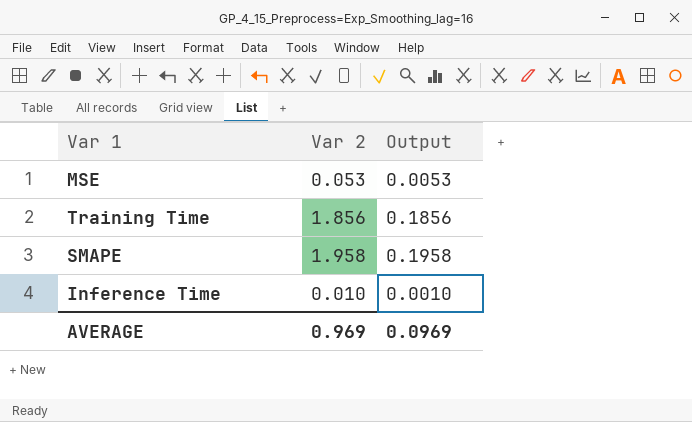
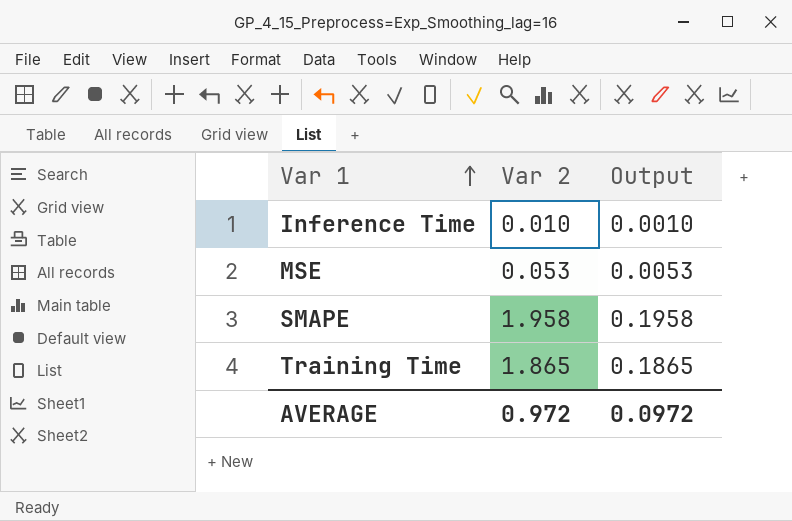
row order: none -> Var 1 ascending
Training Time | Var 2: 1.856 -> 1.865
Training Time | Output: 0.1856 -> 0.1865
AVERAGE | Var 2: 0.969 -> 0.972
AVERAGE | Output: 0.0969 -> 0.0972

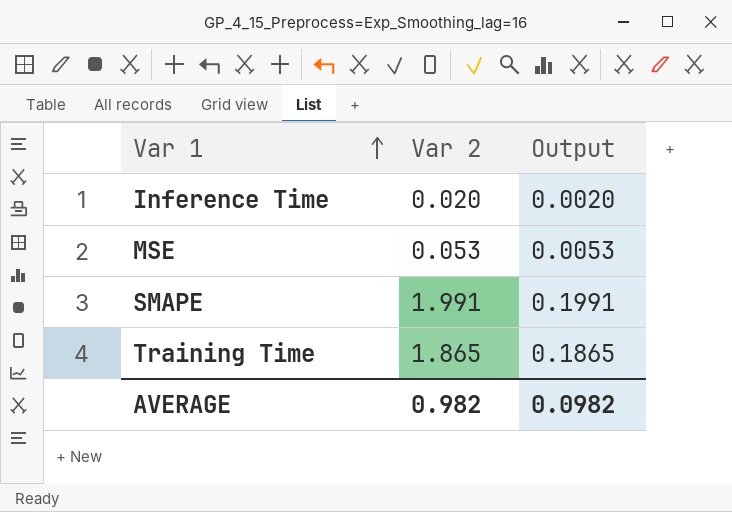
Inference Time | Var 2: 0.010 -> 0.020
Inference Time | Output: 0.0010 -> 0.0020
SMAPE | Var 2: 1.958 -> 1.991
SMAPE | Output: 0.1958 -> 0.1991
AVERAGE | Var 2: 0.972 -> 0.982
AVERAGE | Output: 0.0972 -> 0.0982

